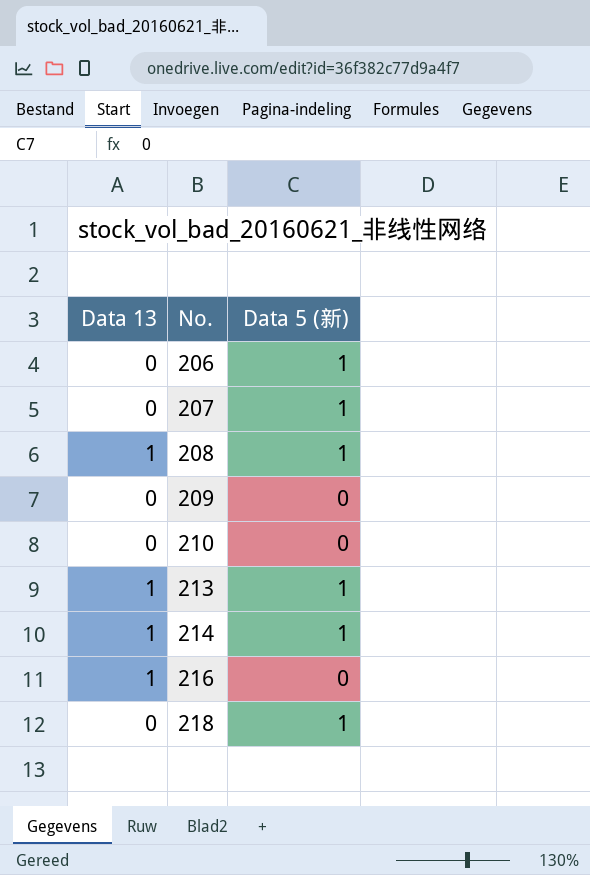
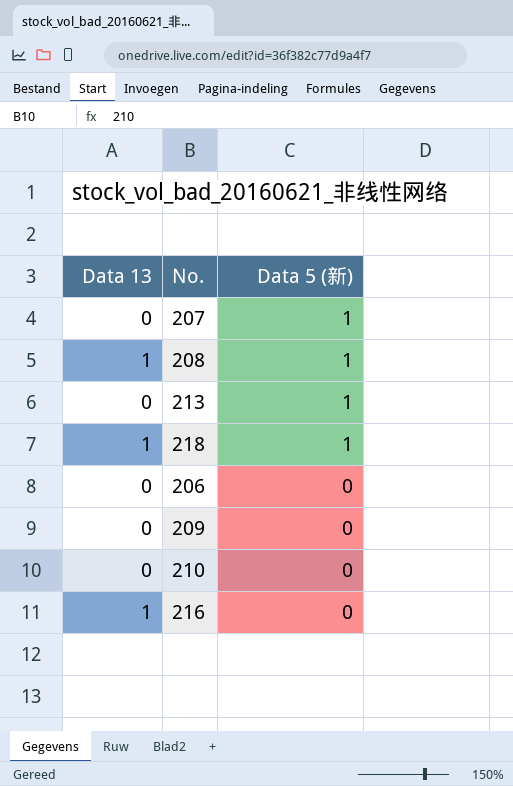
row order: No. ascending -> Data 5 (新) descending
row 214: 1 | 1 -> none
213 | Data 13: 1 -> 0
218 | Data 13: 0 -> 1
206 | Data 5 (新): 1 -> 0

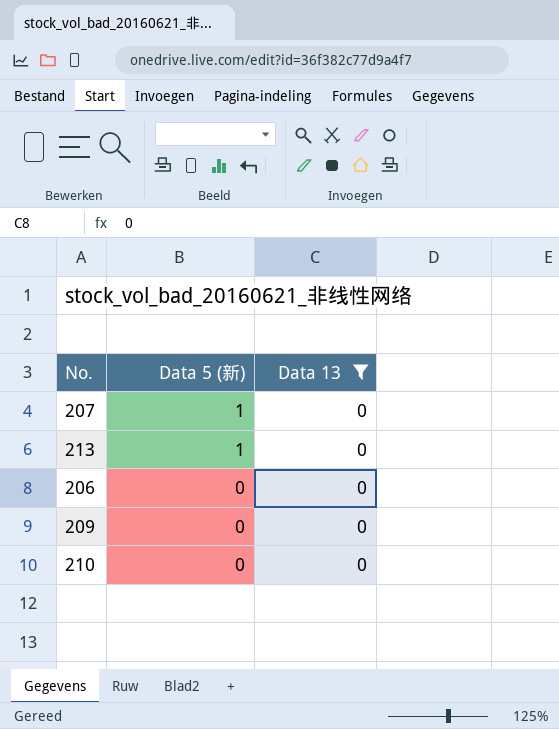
filter: none -> Data 13 = 0
column Data 13 | position: 1 -> 3

